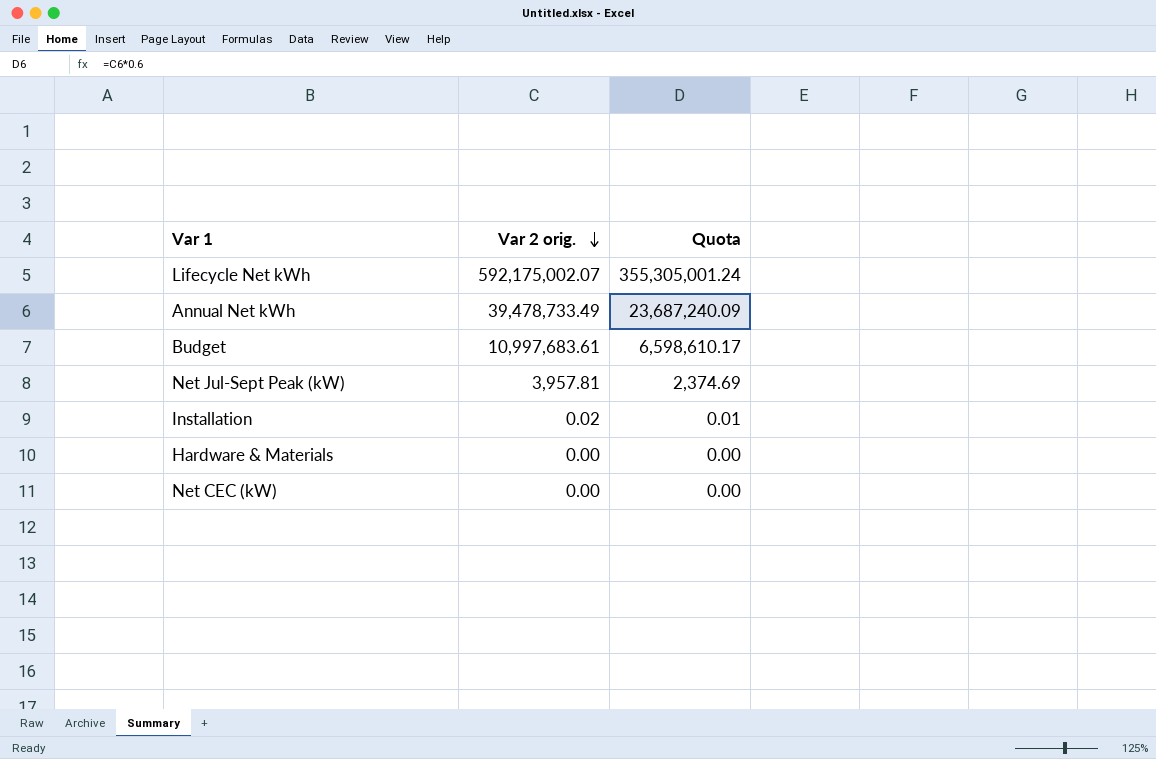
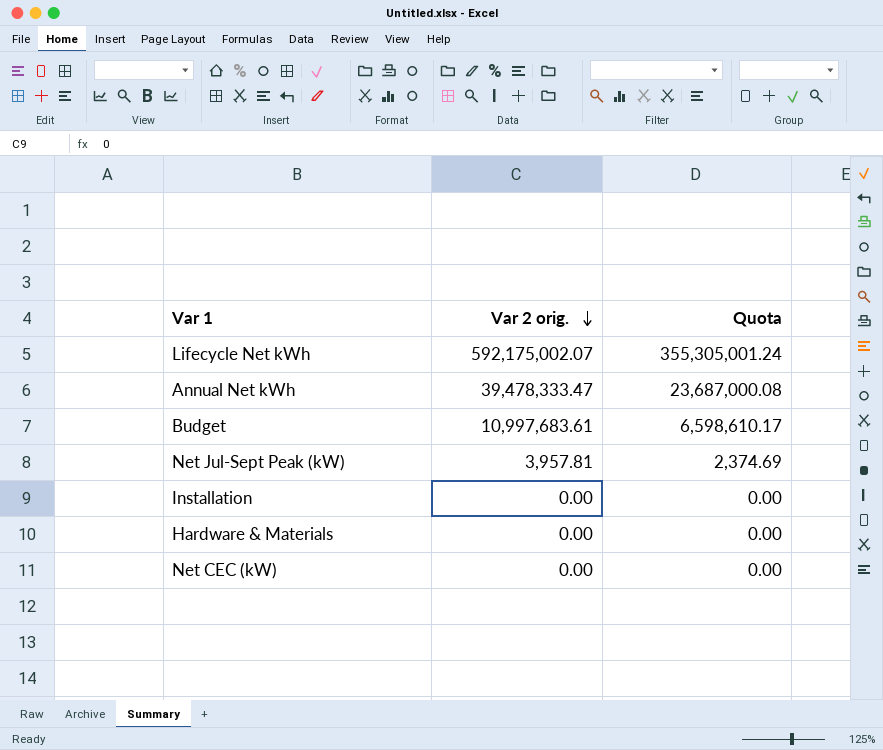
Annual Net kWh | Var 2 orig.: 39,478,733.49 -> 39,478,333.47
Annual Net kWh | Quota: 23,687,240.09 -> 23,687,000.08
Installation | Var 2 orig.: 0.02 -> 0.00
Installation | Quota: 0.01 -> 0.00

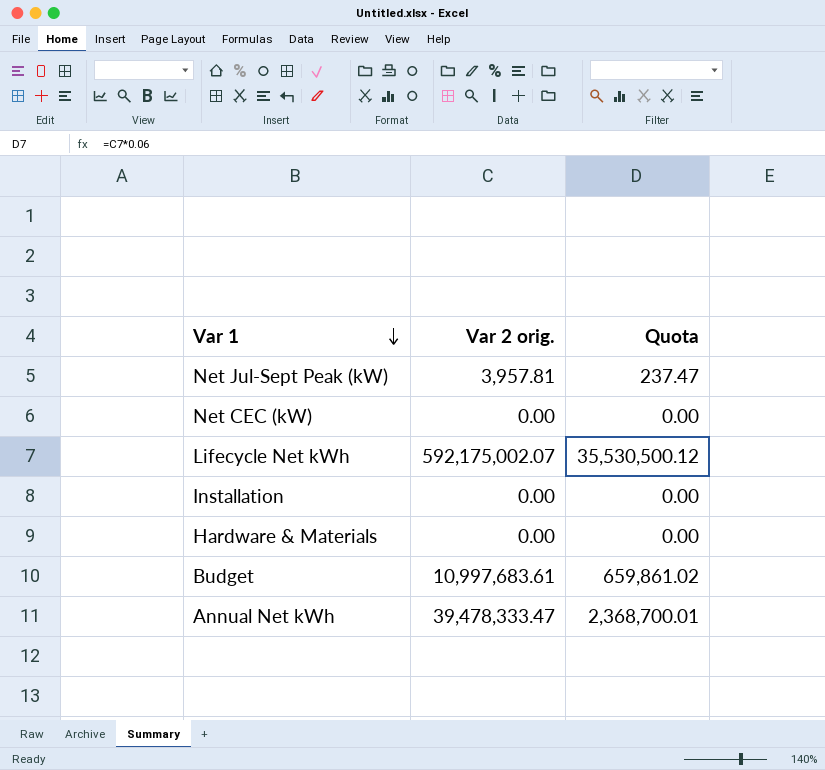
row order: Var 2 orig. descending -> Var 1 descending
column Quota | formula: [Var 2 orig.] * 0.6 -> [Var 2 orig.] * 0.06

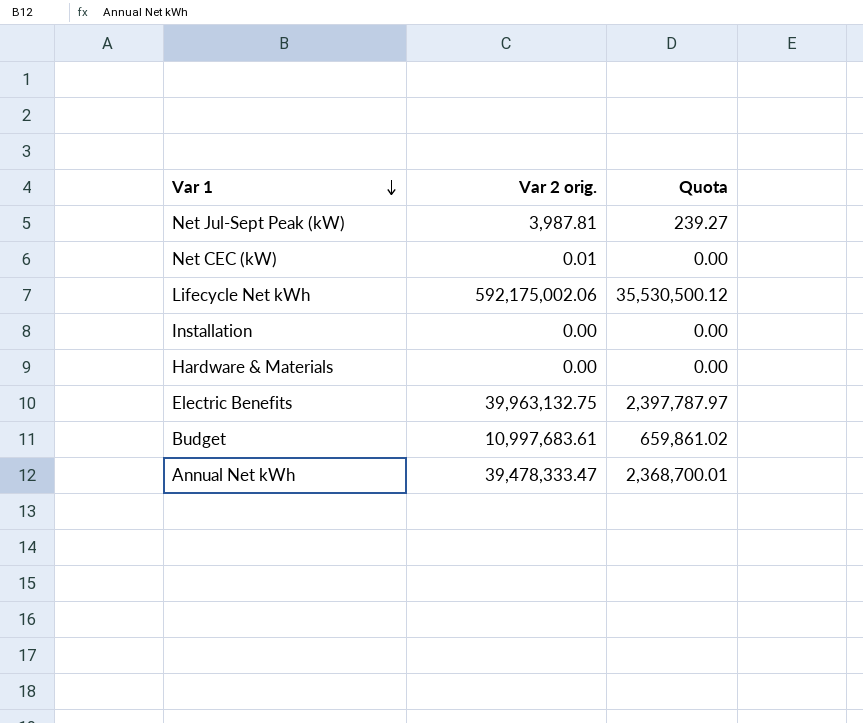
Net Jul-Sept Peak (kW) | Var 2 orig.: 3,957.81 -> 3,987.81
Net Jul-Sept Peak (kW) | Quota: 237.47 -> 239.27
Net CEC (kW) | Var 2 orig.: 0.00 -> 0.01
Lifecycle Net kWh | Var 2 orig.: 592,175,002.07 -> 592,175,002.06
row Electric Benefits: none -> 39,963,132.75 | 2,397,787.97

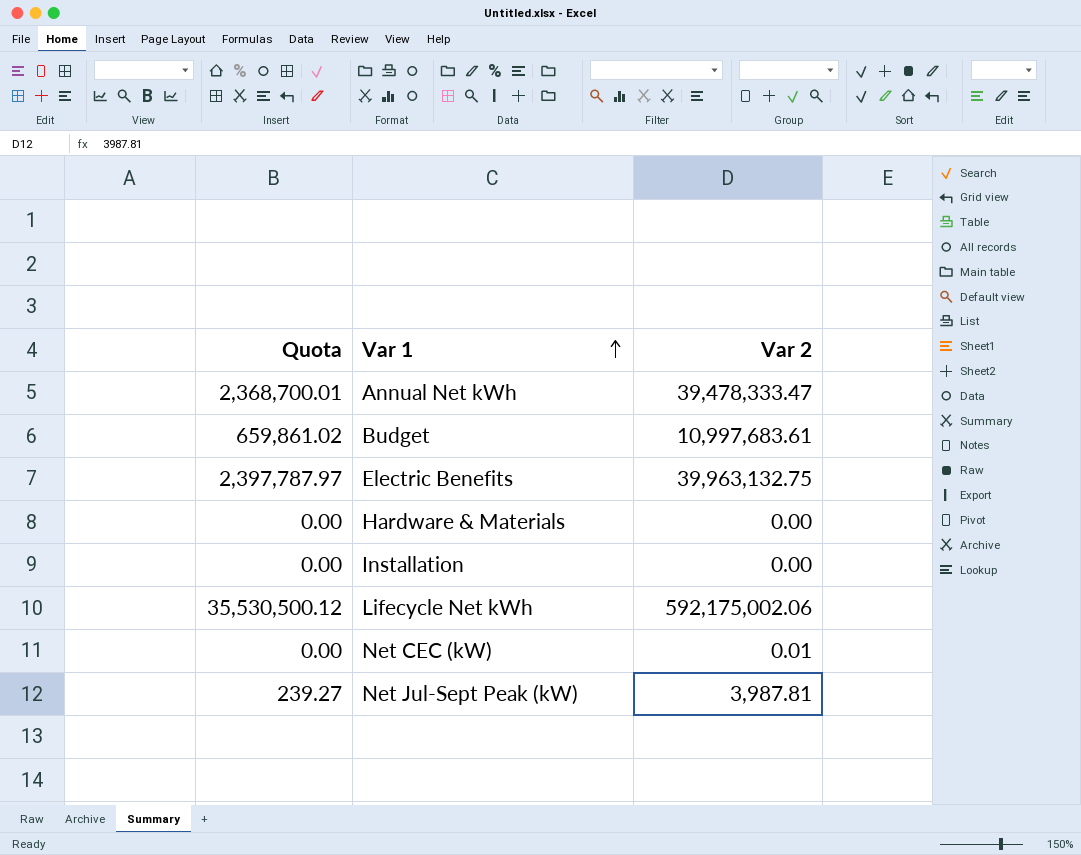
row order: Var 1 descending -> Var 1 ascending
column Quota | position: 3 -> 1
column name: Var 2 orig. -> Var 2

